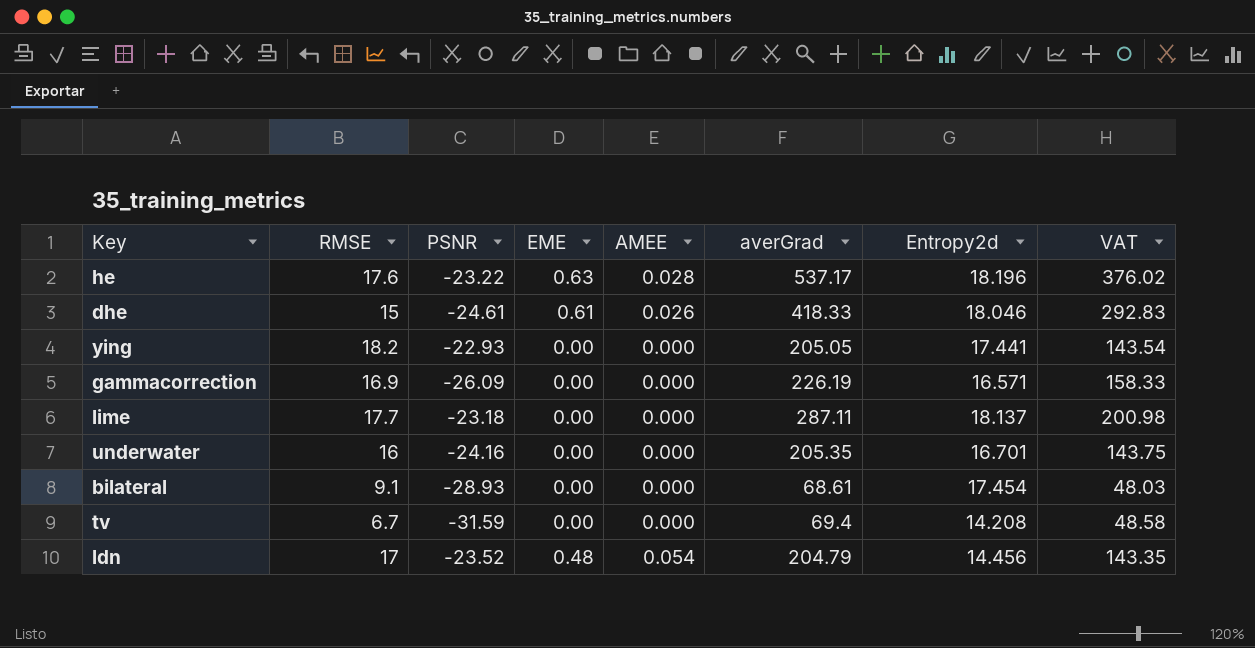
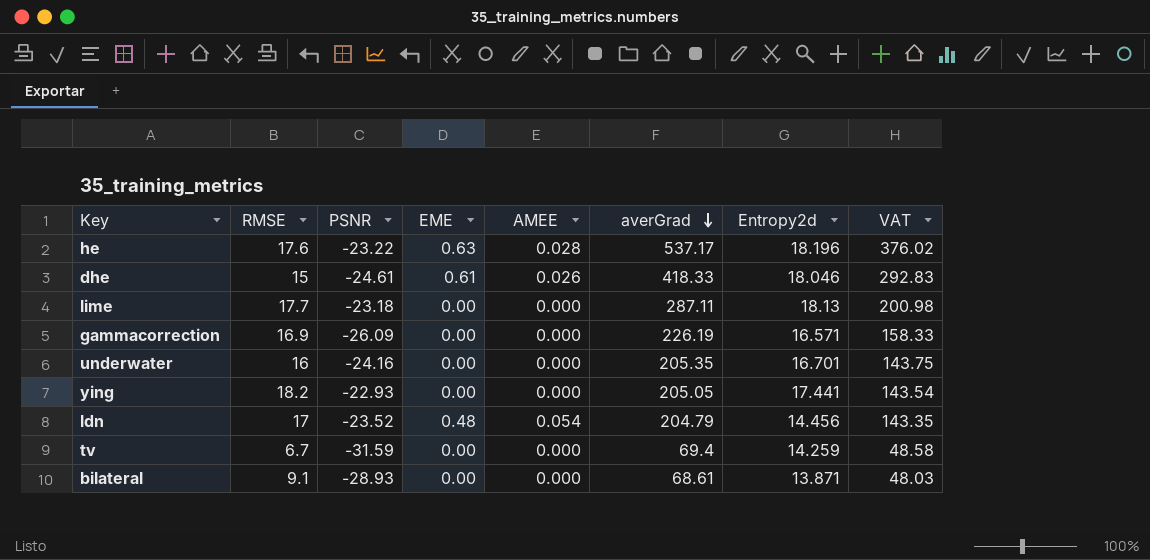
row order: none -> averGrad descending
lime | Entropy2d: 18.137 -> 18.13
tv | Entropy2d: 14.208 -> 14.259
bilateral | Entropy2d: 17.454 -> 13.871

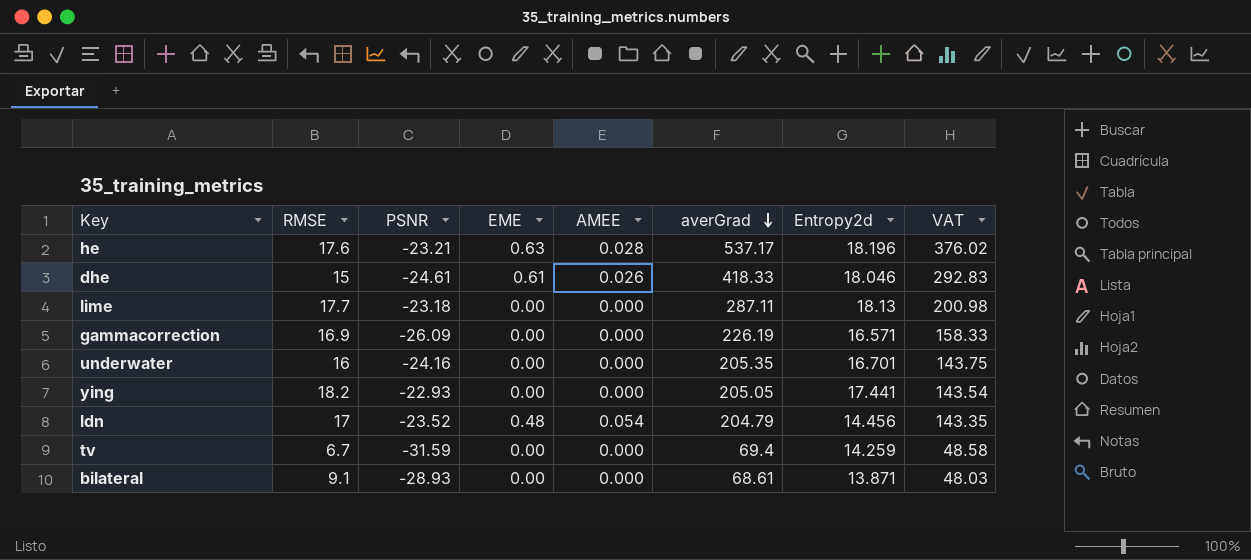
he | PSNR: -23.22 -> -23.21

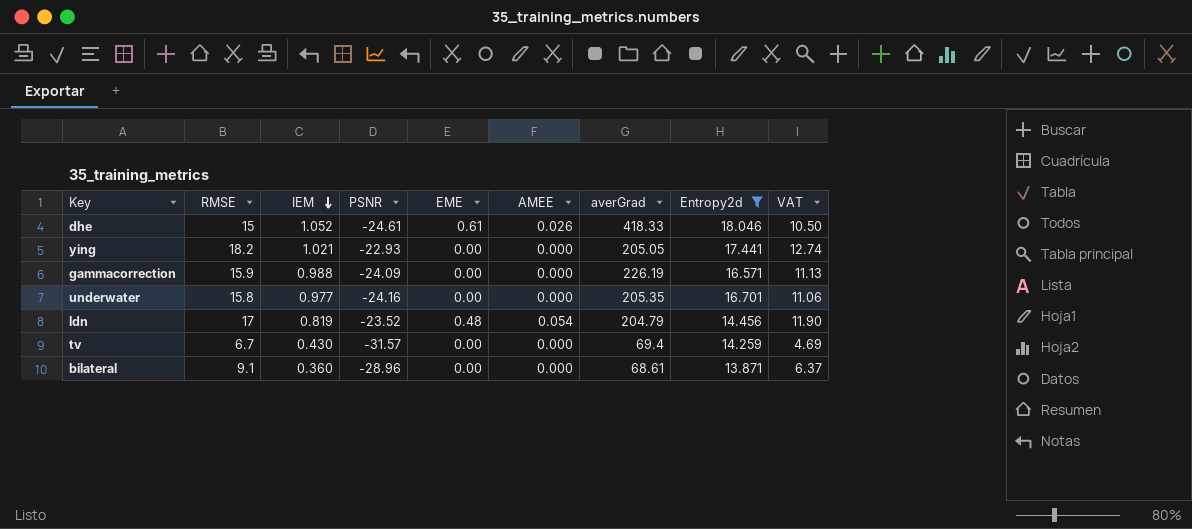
filter: none -> Entropy2d <= 18.046
row order: averGrad descending -> IEM descending
column IEM | position: none -> 3
column VAT | formula: [averGrad] * 0.7 -> [RMSE] * 0.7
gammacorrection | RMSE: 16.9 -> 15.9
gammacorrection | PSNR: -26.09 -> -24.09
underwater | RMSE: 16 -> 15.8
tv | PSNR: -31.59 -> -31.57
bilateral | PSNR: -28.93 -> -28.96

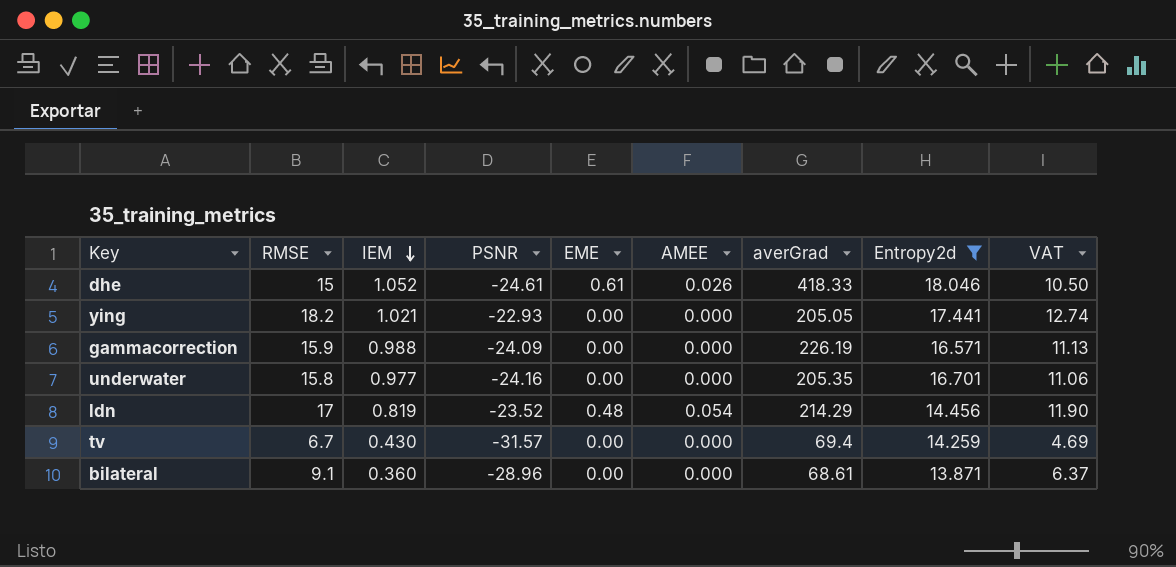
ldn | averGrad: 204.79 -> 214.29

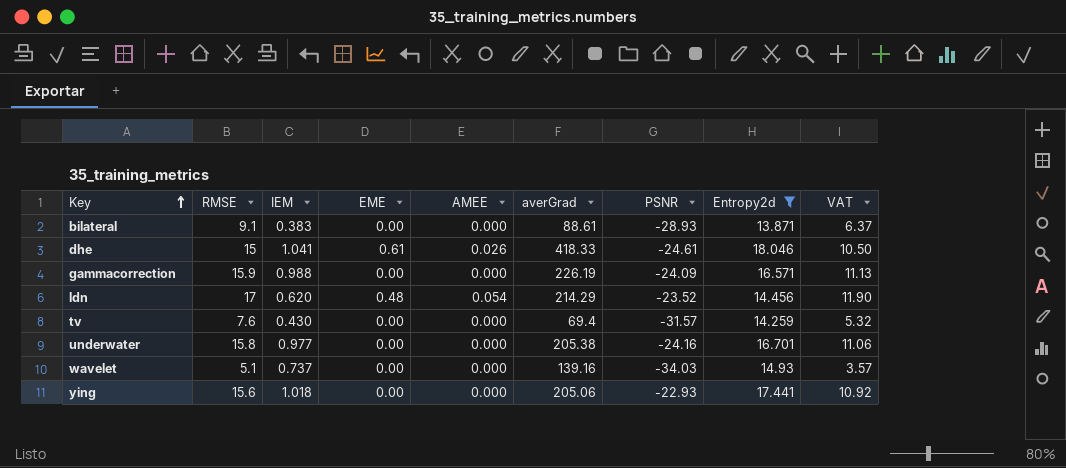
row order: IEM descending -> Key ascending
column PSNR | position: 4 -> 7
bilateral | IEM: 0.360 -> 0.383
bilateral | averGrad: 68.61 -> 88.61
bilateral | PSNR: -28.96 -> -28.93
dhe | IEM: 1.052 -> 1.041
ldn | IEM: 0.819 -> 0.620
tv | RMSE: 6.7 -> 7.6
tv | VAT: 4.69 -> 5.32
underwater | averGrad: 205.35 -> 205.38
row wavelet: none -> 5.1 | 0.737 | 0.00 | 0.000 | 139.16 | -34.03 | 14.93 | 3.57
ying | RMSE: 18.2 -> 15.6
ying | IEM: 1.021 -> 1.018
ying | averGrad: 205.05 -> 205.06
ying | VAT: 12.74 -> 10.92

